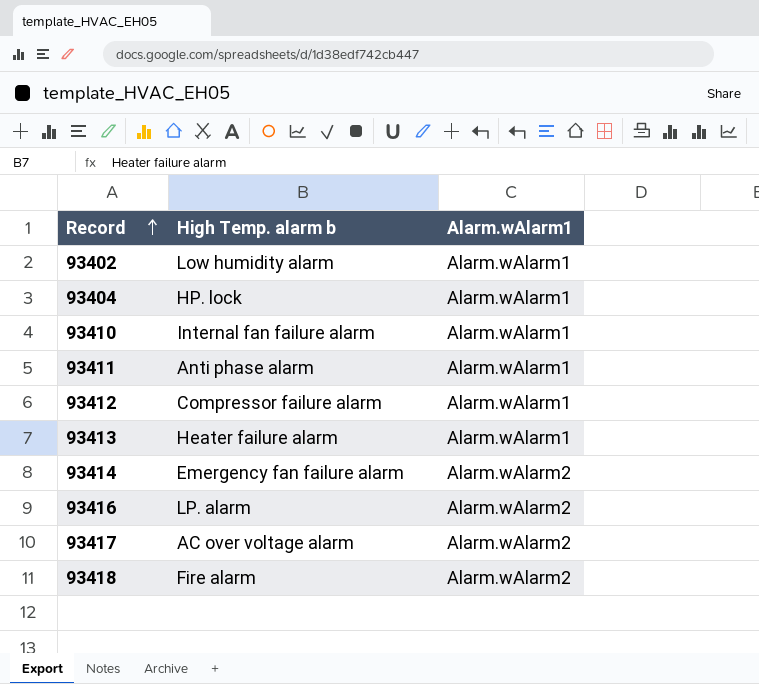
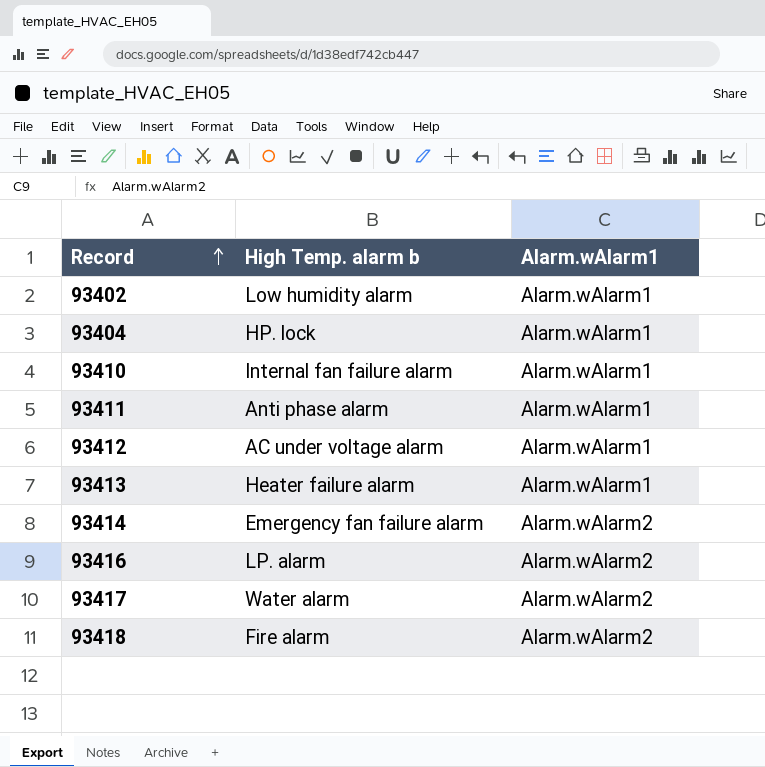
93412 | High Temp. alarm b: Compressor failure alarm -> AC under voltage alarm
93417 | High Temp. alarm b: AC over voltage alarm -> Water alarm

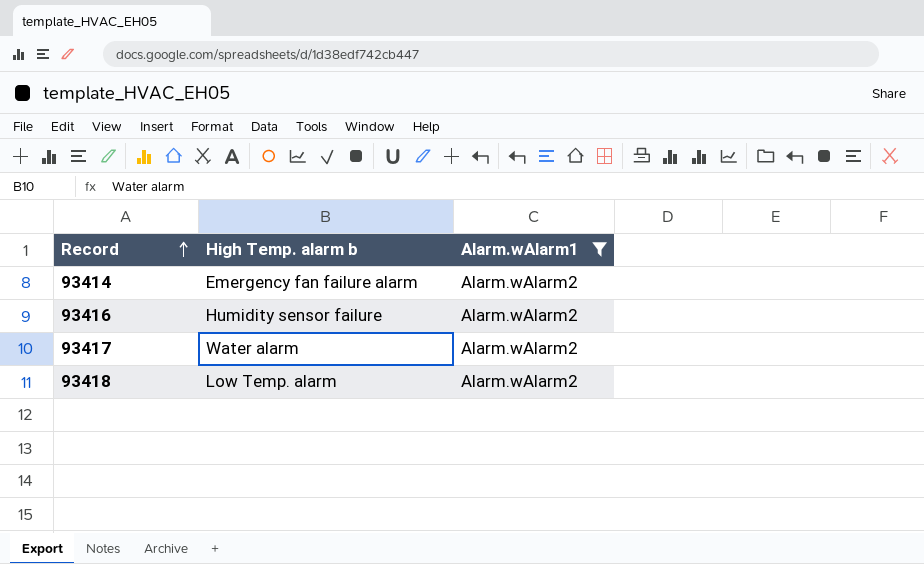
filter: none -> Alarm.wAlarm1 = Alarm.wAlarm2
93416 | High Temp. alarm b: LP. alarm -> Humidity sensor failure
93418 | High Temp. alarm b: Fire alarm -> Low Temp. alarm

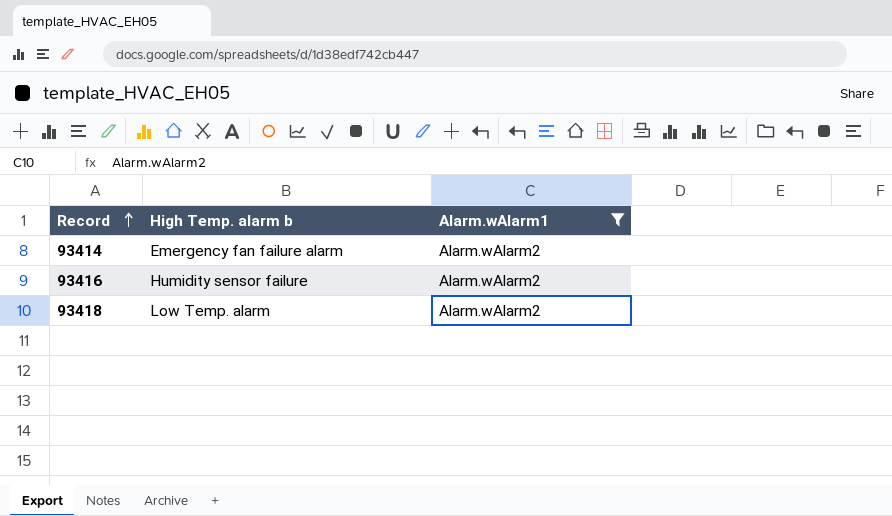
row 93417: Water alarm | Alarm.wAlarm2 -> none

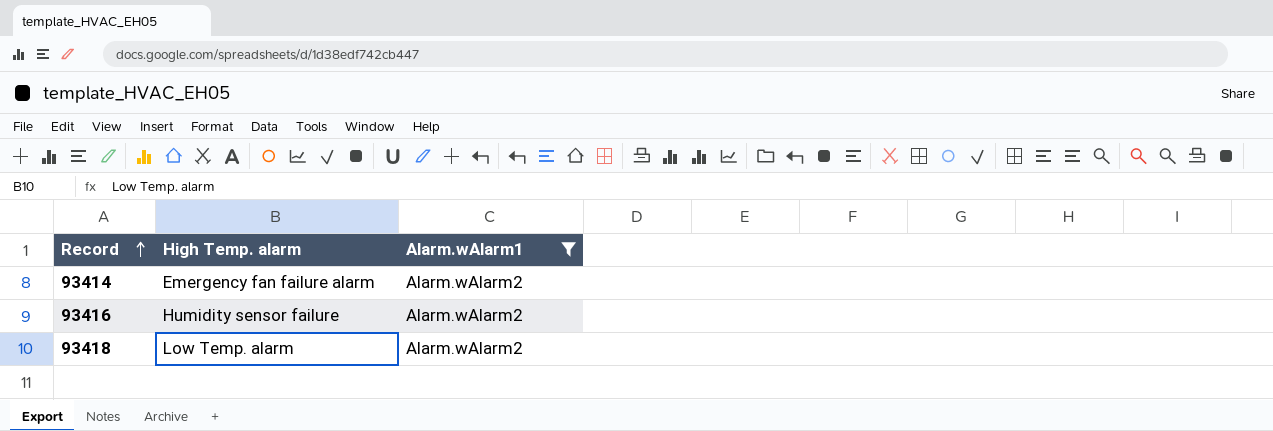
column name: High Temp. alarm b -> High Temp. alarm

